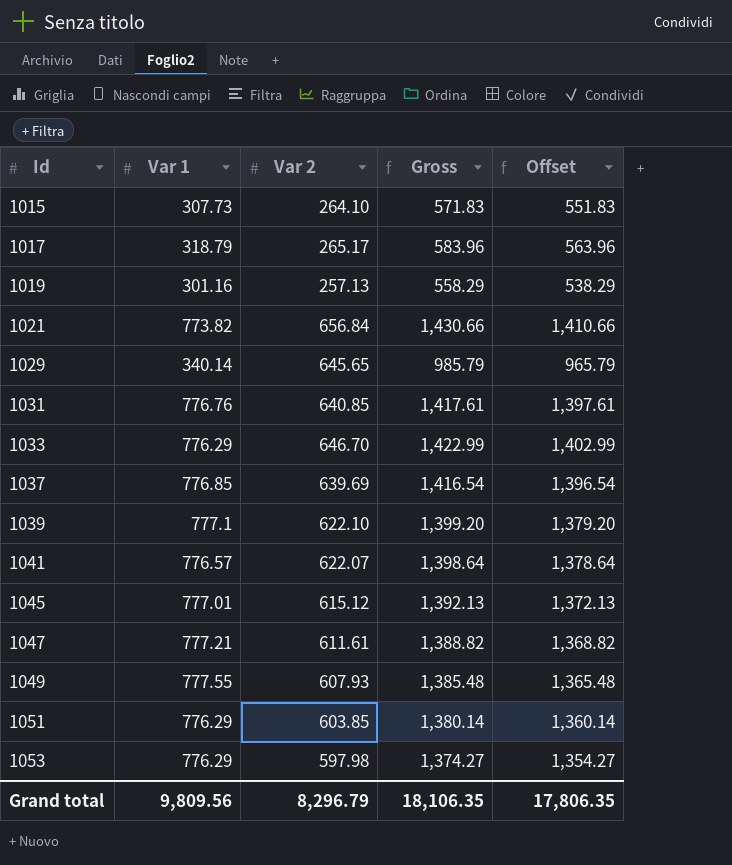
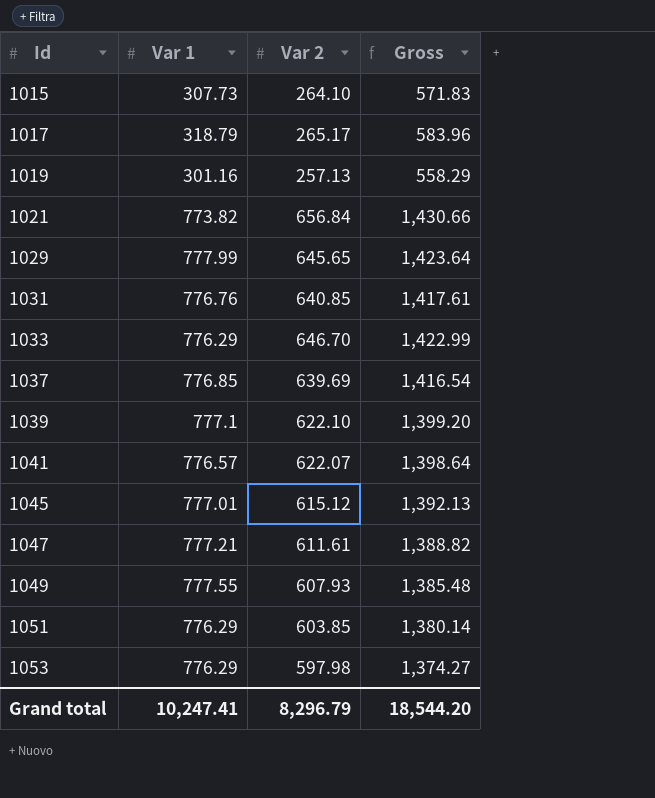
column Offset | formula: [Gross] - 20 -> none
1029 | Var 1: 340.14 -> 777.99
1029 | Gross: 985.79 -> 1,423.64
Grand total | Var 1: 9,809.56 -> 10,247.41
Grand total | Gross: 18,106.35 -> 18,544.20

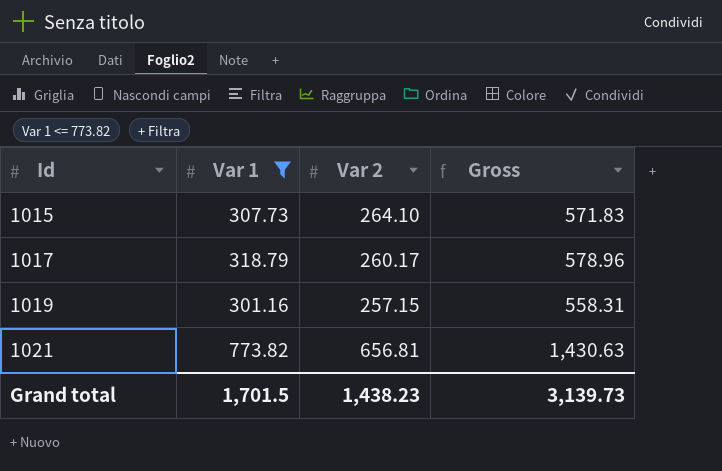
filter: none -> Var 1 <= 773.82
1017 | Var 2: 265.17 -> 260.17
1017 | Gross: 583.96 -> 578.96
1019 | Var 2: 257.13 -> 257.15
1019 | Gross: 558.29 -> 558.31
1021 | Var 2: 656.84 -> 656.81
1021 | Gross: 1,430.66 -> 1,430.63
Grand total | Var 1: 10,247.41 -> 1,701.5
Grand total | Var 2: 8,296.79 -> 1,438.23
Grand total | Gross: 18,544.20 -> 3,139.73

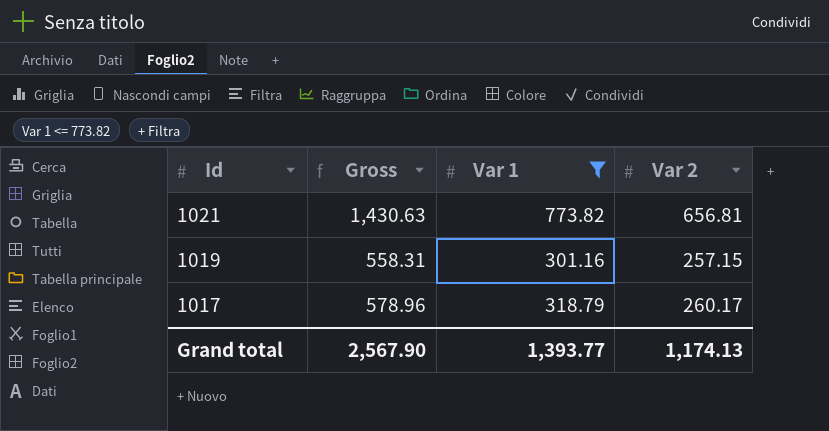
row order: Id ascending -> Id descending
column Gross | position: 4 -> 2
row 1015: 307.73 | 264.10 | 571.83 -> none
Grand total | Gross: 3,139.73 -> 2,567.90
Grand total | Var 1: 1,701.5 -> 1,393.77
Grand total | Var 2: 1,438.23 -> 1,174.13

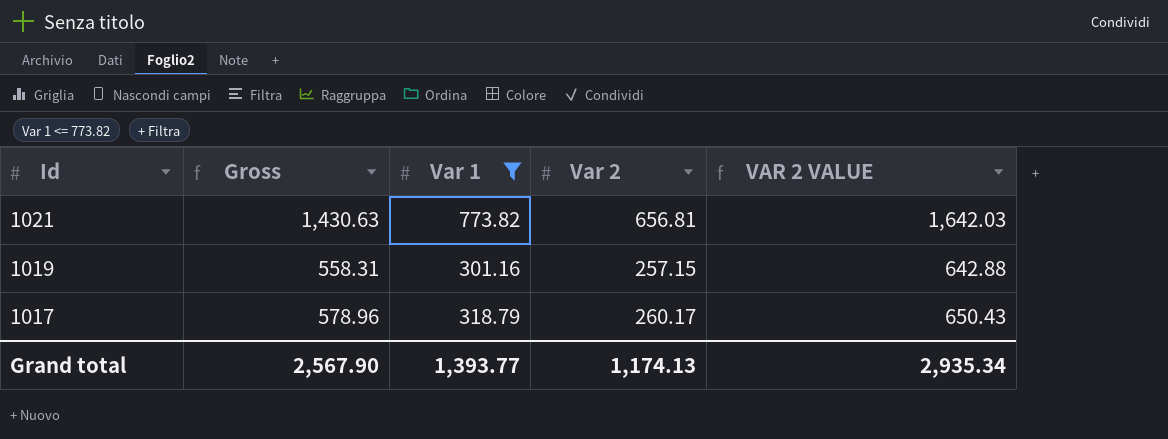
column VAR 2 VALUE | formula: none -> [Var 2] * 2.5

